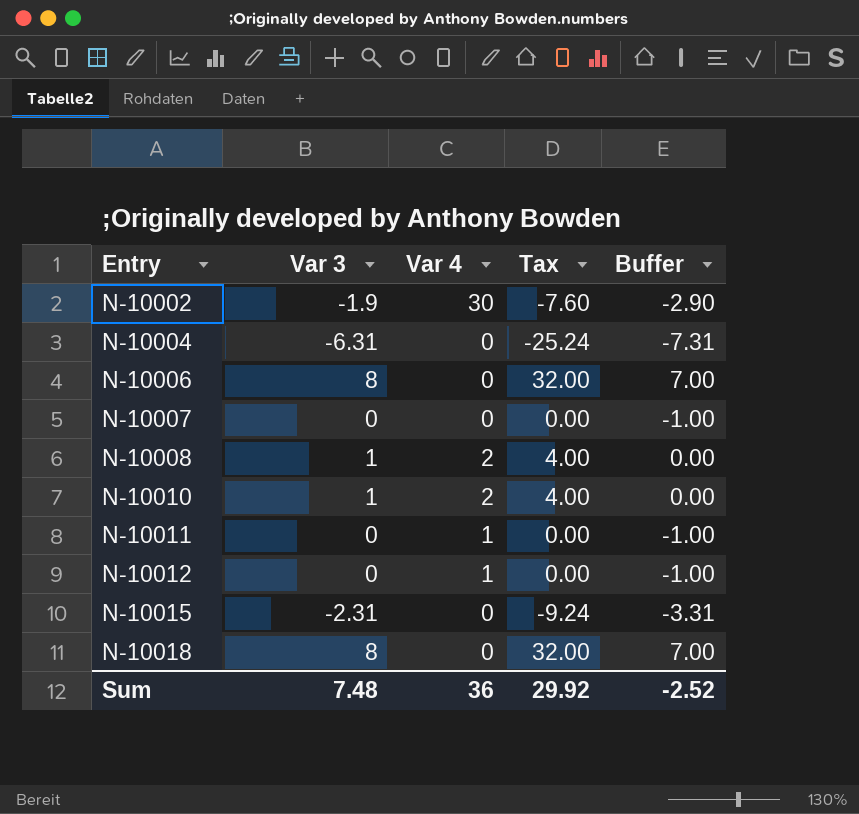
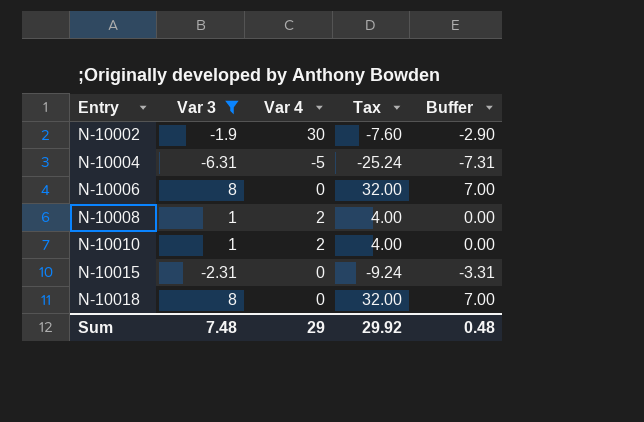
filter: none -> Var 3 != 0
N-10004 | Var 4: 0 -> -5
Sum | Var 4: 36 -> 29
Sum | Buffer: -2.52 -> 0.48

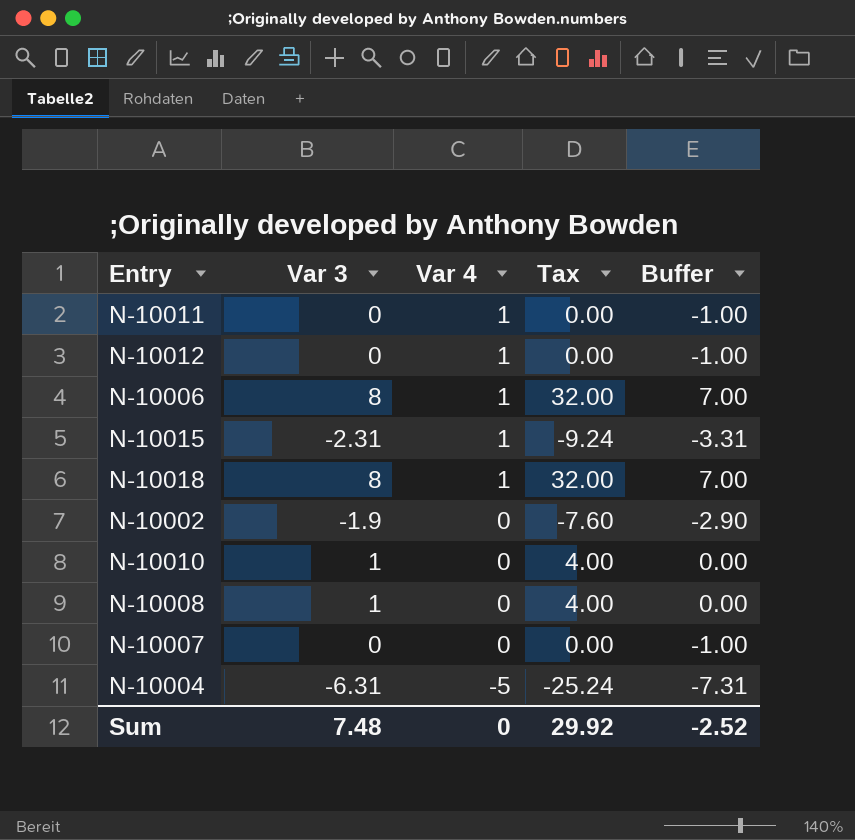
filter: Var 3 != 0 -> none
row order: Entry ascending -> Var 4 descending
N-10006 | Var 4: 0 -> 1
N-10015 | Var 4: 0 -> 1
N-10018 | Var 4: 0 -> 1
N-10002 | Var 4: 30 -> 0
N-10010 | Var 4: 2 -> 0
N-10008 | Var 4: 2 -> 0
Sum | Var 4: 29 -> 0
Sum | Buffer: 0.48 -> -2.52

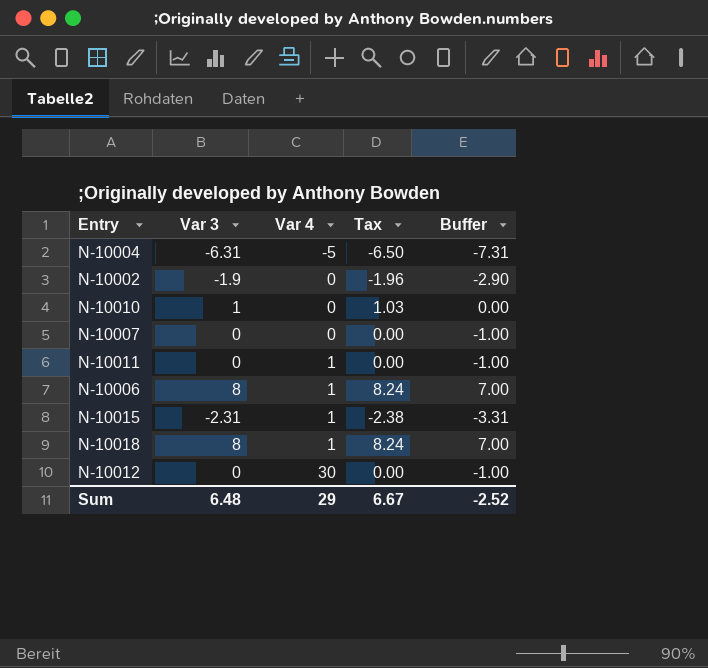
row order: Var 4 descending -> Var 4 ascending
column Tax | formula: [Var 3] * 4 -> [Var 3] * 1.03
row N-10008: 1 | 0 | 4.00 | 0.00 -> none
N-10012 | Var 4: 1 -> 30
Sum | Var 3: 7.48 -> 6.48
Sum | Var 4: 0 -> 29
Sum | Tax: 29.92 -> 6.67

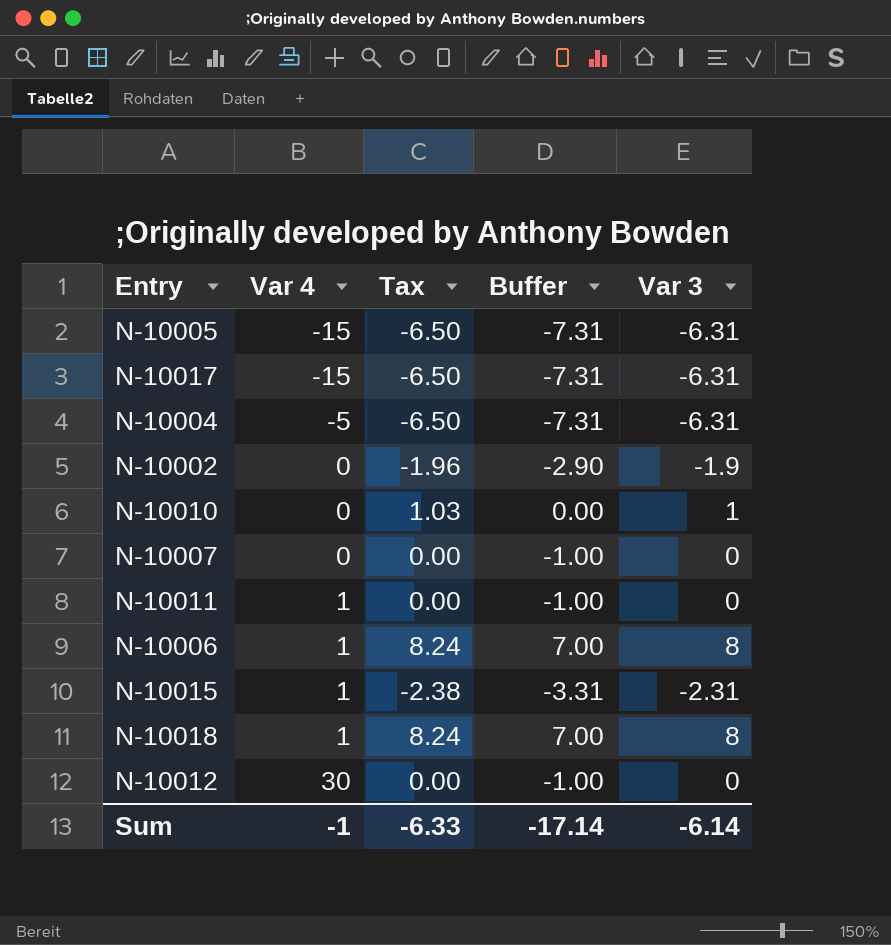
column Var 3 | position: 2 -> 5
row N-10005: none -> -15 | -6.50 | -7.31 | -6.31
row N-10017: none -> -15 | -6.50 | -7.31 | -6.31
Sum | Var 4: 29 -> -1
Sum | Tax: 6.67 -> -6.33
Sum | Buffer: -2.52 -> -17.14
Sum | Var 3: 6.48 -> -6.14

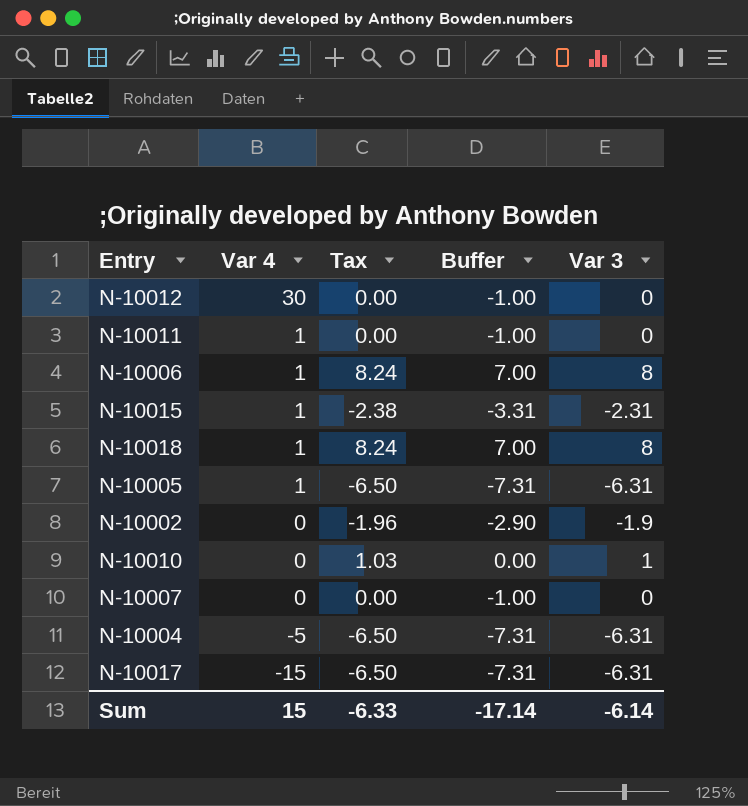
row order: Var 4 ascending -> Var 4 descending
N-10005 | Var 4: -15 -> 1
Sum | Var 4: -1 -> 15

